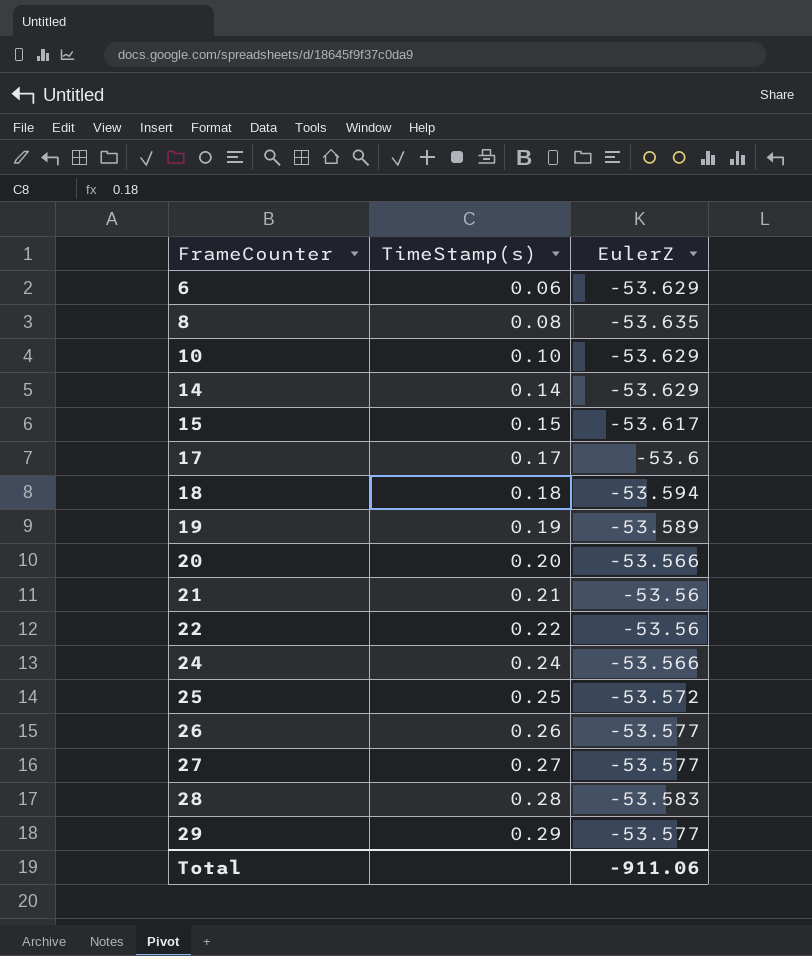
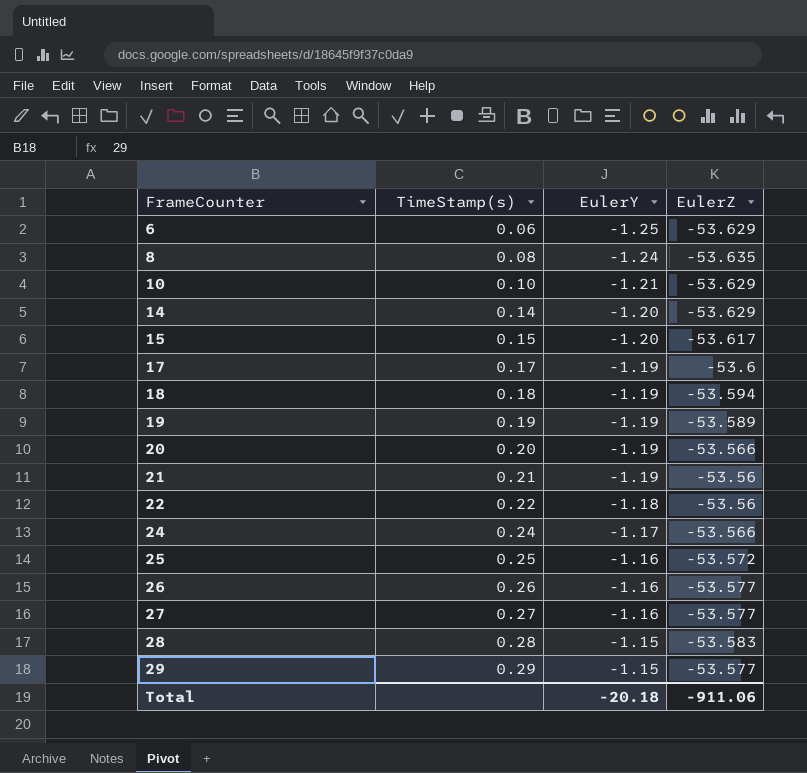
column EulerY | position: none -> 3

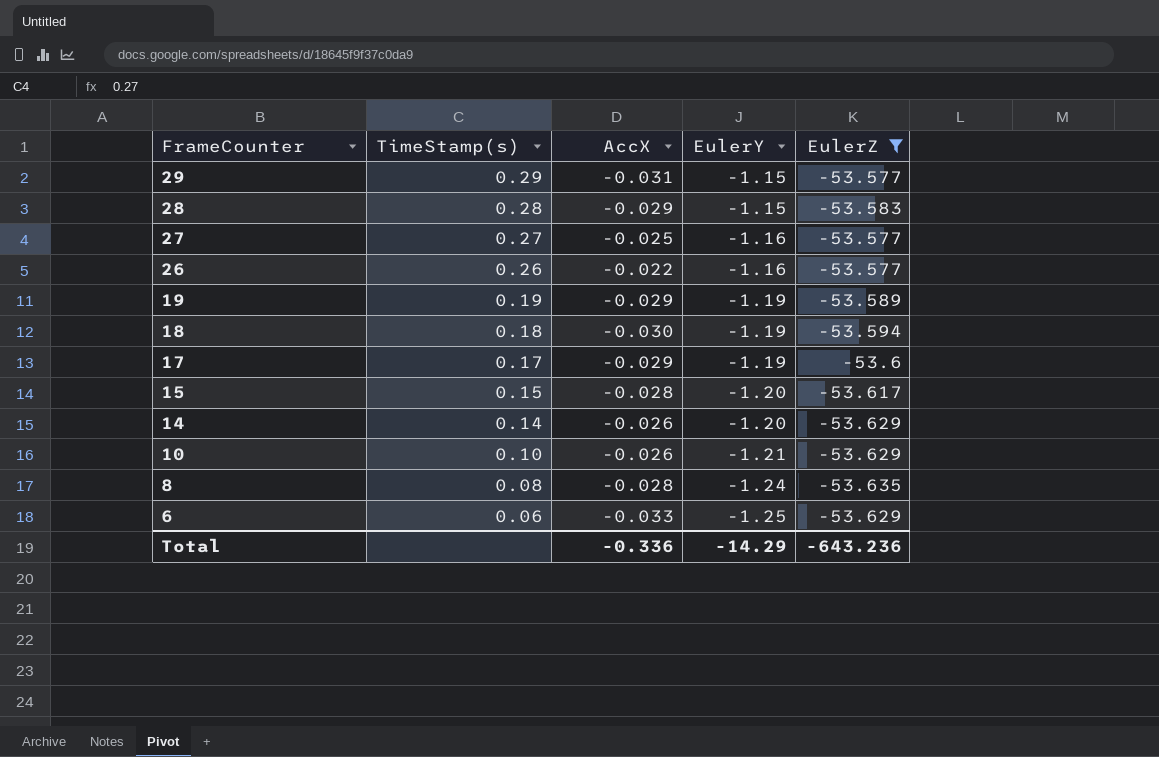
filter: none -> EulerZ <= -53.577
row order: FrameCounter ascending -> FrameCounter descending
column AccX | position: none -> 3
Total | EulerY: -20.18 -> -14.29
Total | EulerZ: -911.06 -> -643.236

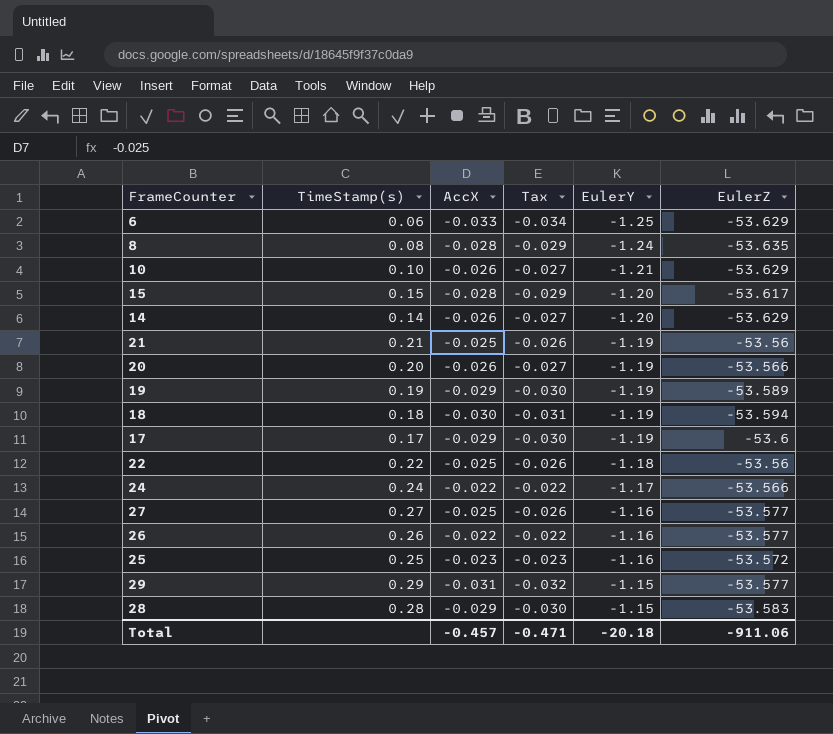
filter: EulerZ <= -53.577 -> none
row order: FrameCounter descending -> EulerY ascending
column Tax | formula: none -> [AccX] * 1.02
Total | AccX: -0.336 -> -0.457
Total | EulerY: -14.29 -> -20.18
Total | EulerZ: -643.236 -> -911.06

